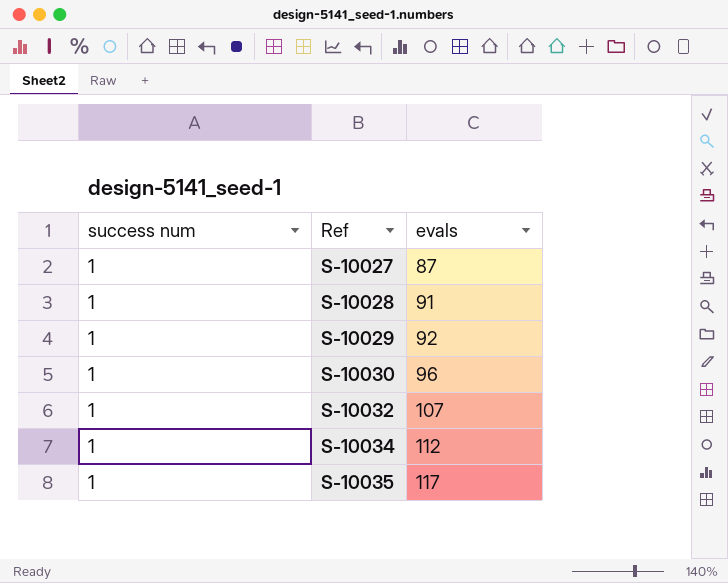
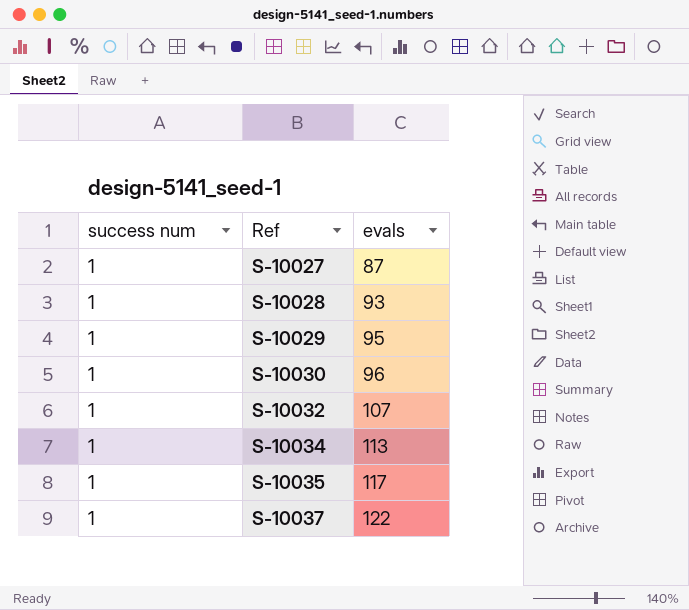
S-10028 | evals: 91 -> 93
S-10029 | evals: 92 -> 95
S-10034 | evals: 112 -> 113
row S-10037: none -> 1 | 122

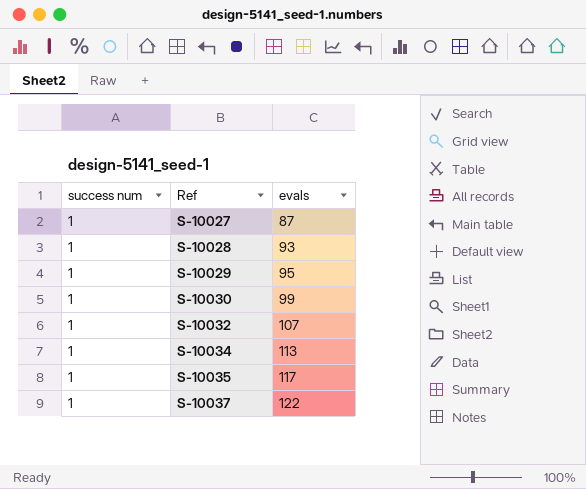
S-10030 | evals: 96 -> 99

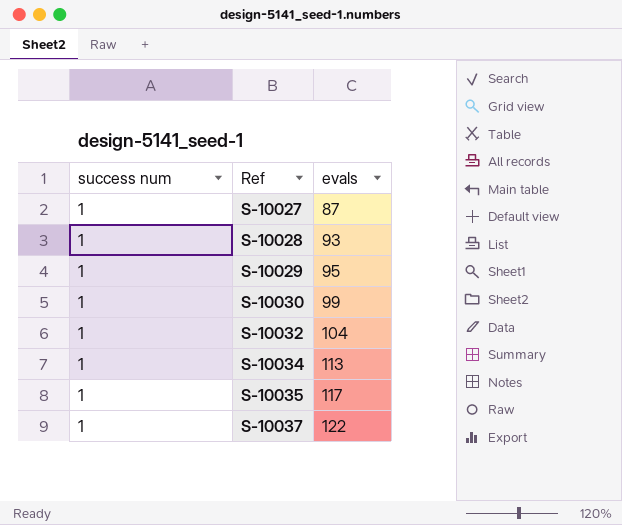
S-10032 | evals: 107 -> 104

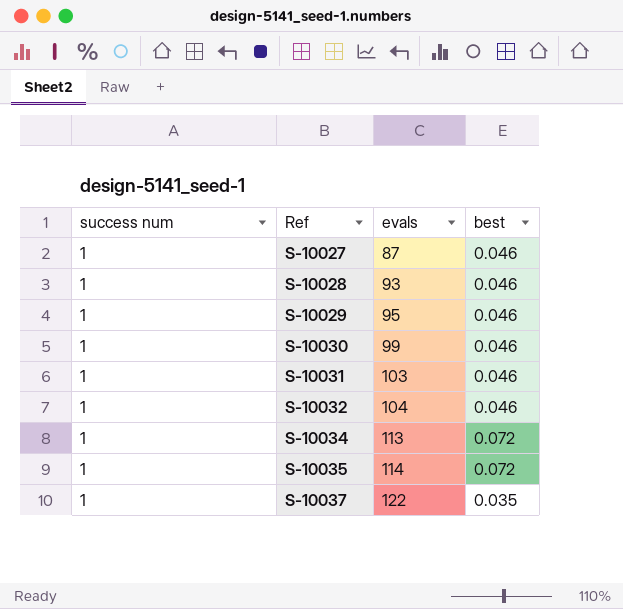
column best | position: none -> 4
row S-10031: none -> 1 | 103 | 0.046
S-10035 | evals: 117 -> 114

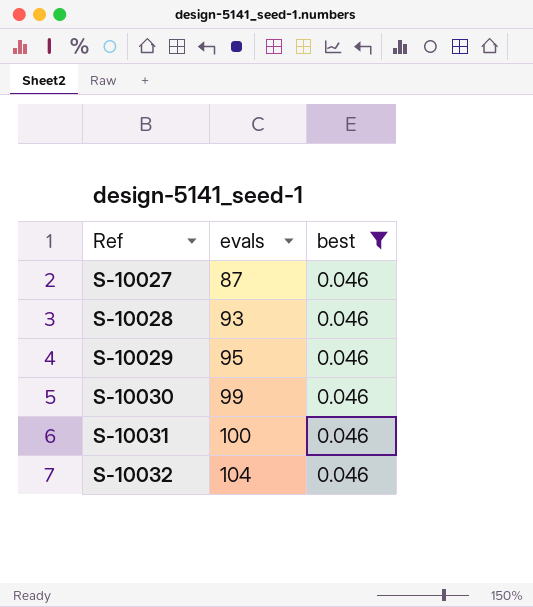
filter: none -> best = 0.046
column success num | position: 1 -> none
S-10031 | evals: 103 -> 100

